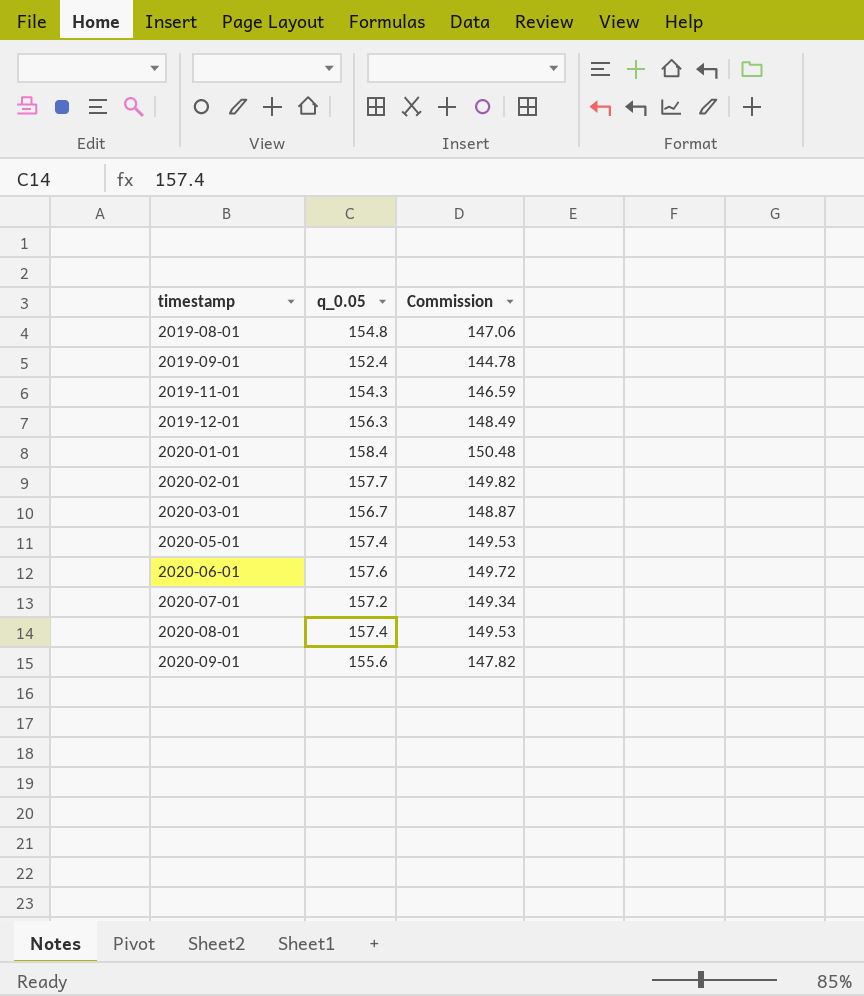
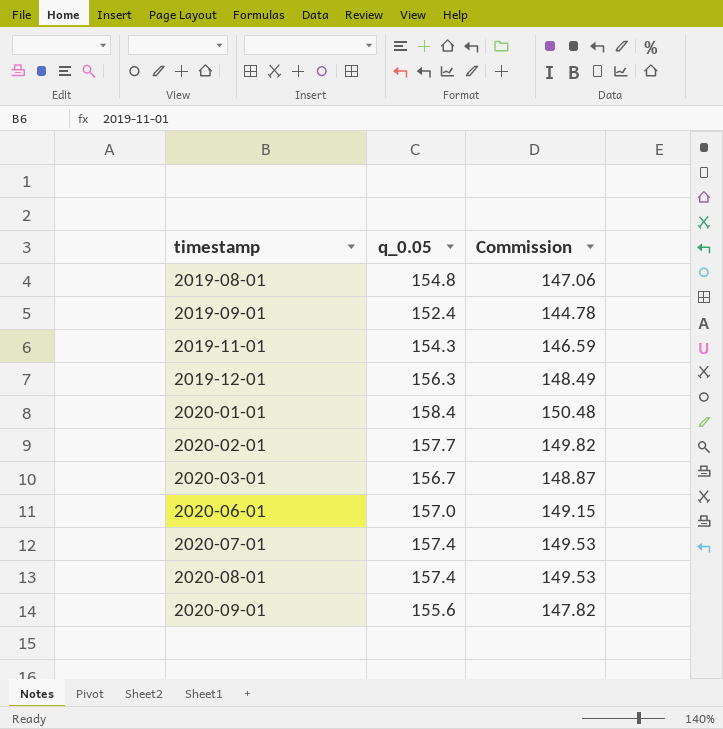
row 2020-05-01: 157.4 | 149.53 -> none
2020-06-01 | q_0.05: 157.6 -> 157.0
2020-06-01 | Commission: 149.72 -> 149.15
2020-07-01 | q_0.05: 157.2 -> 157.4
2020-07-01 | Commission: 149.34 -> 149.53

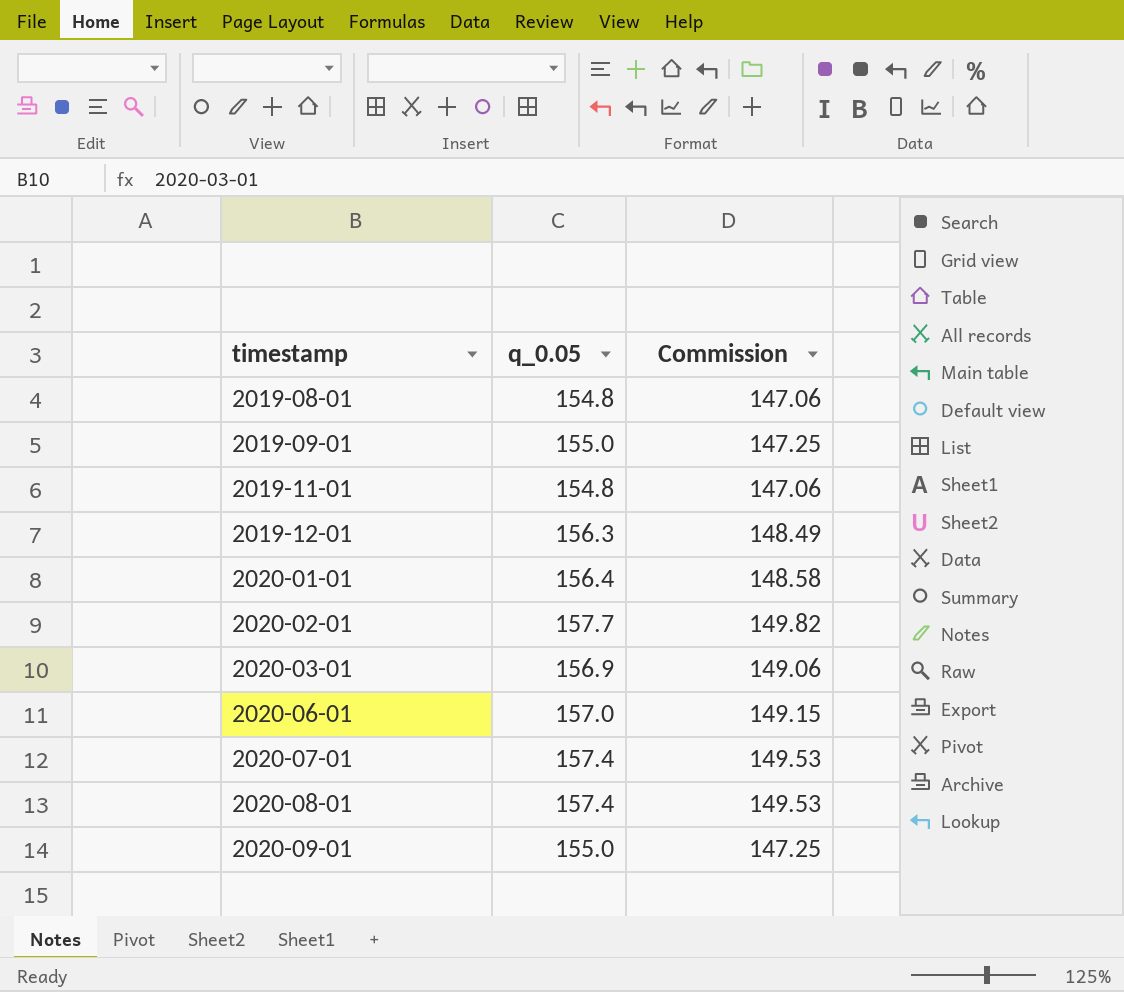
2019-09-01 | q_0.05: 152.4 -> 155.0
2019-09-01 | Commission: 144.78 -> 147.25
2019-11-01 | q_0.05: 154.3 -> 154.8
2019-11-01 | Commission: 146.59 -> 147.06
2020-01-01 | q_0.05: 158.4 -> 156.4
2020-01-01 | Commission: 150.48 -> 148.58
2020-03-01 | q_0.05: 156.7 -> 156.9
2020-03-01 | Commission: 148.87 -> 149.06
2020-09-01 | q_0.05: 155.6 -> 155.0
2020-09-01 | Commission: 147.82 -> 147.25

